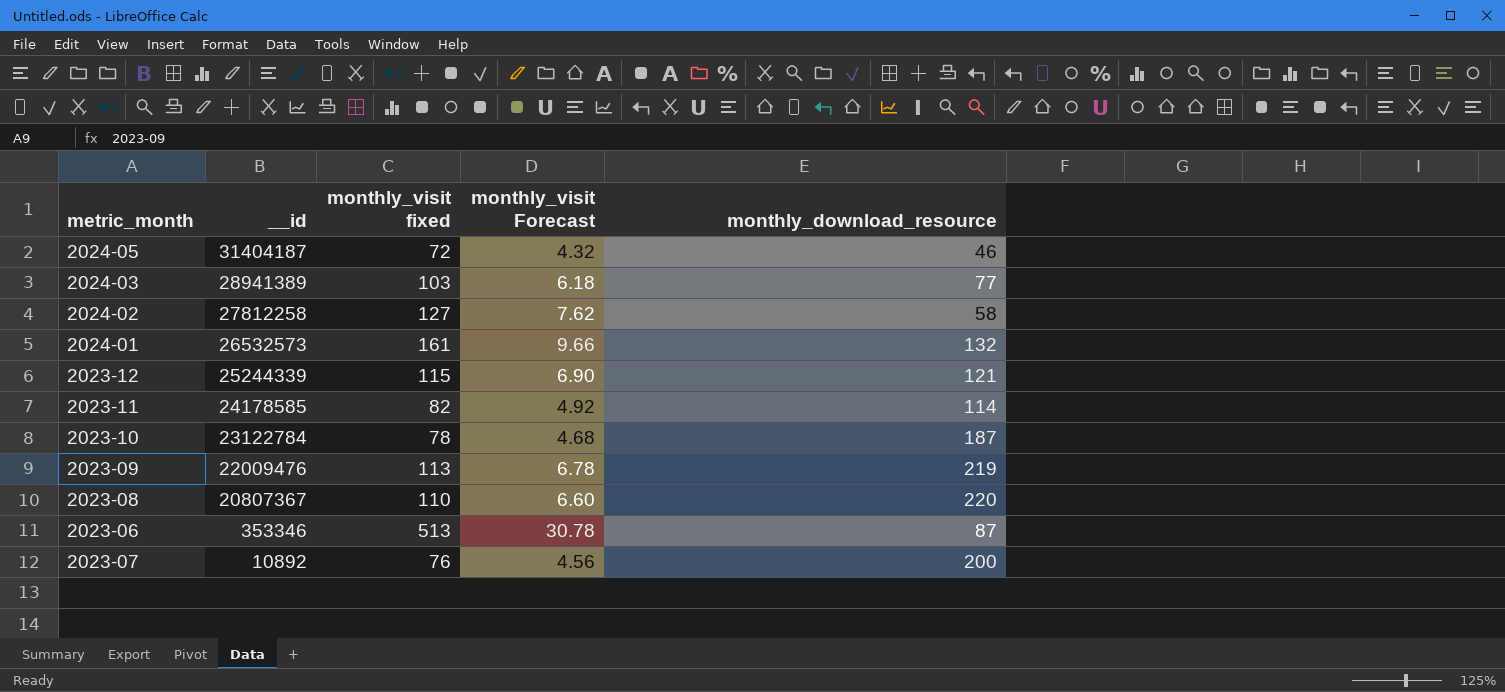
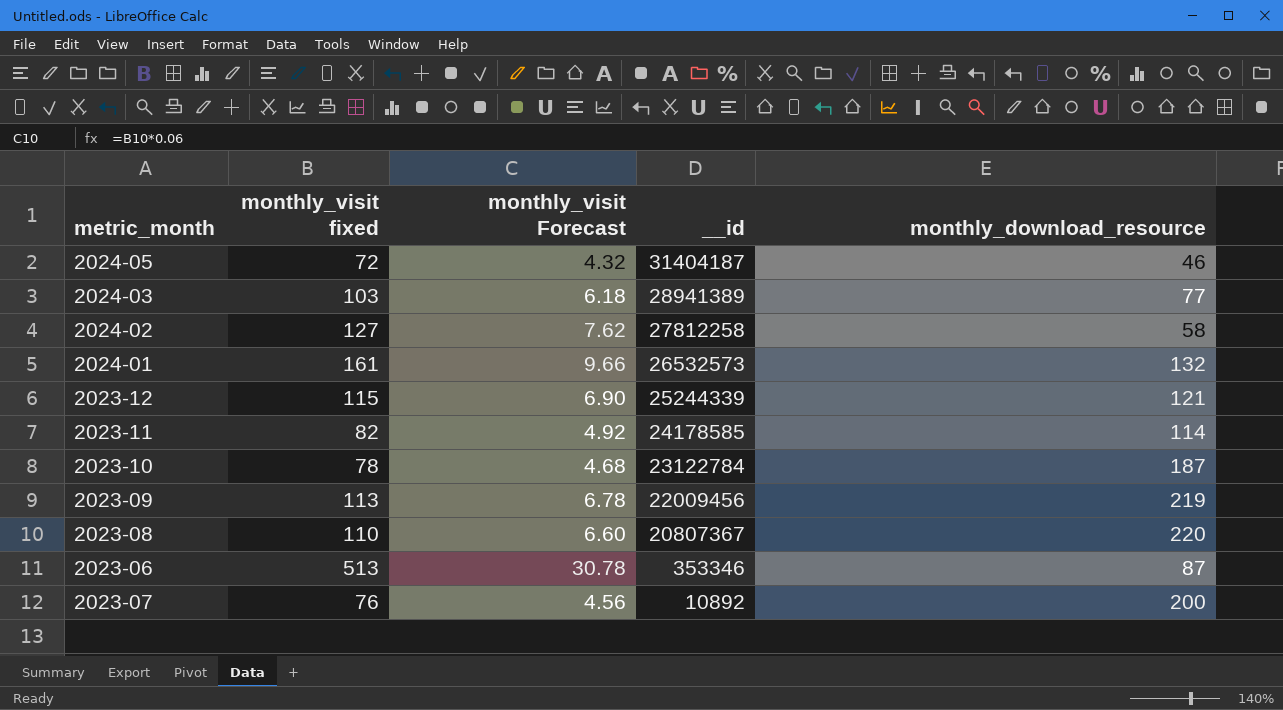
column __id | position: 2 -> 4
2023-09 | __id: 22009476 -> 22009456

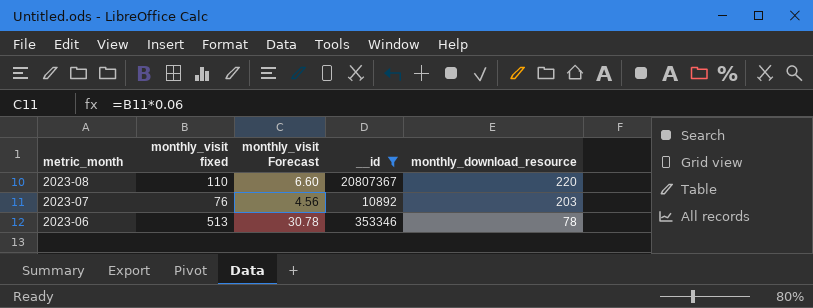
filter: none -> __id <= 20807367
row order: __id descending -> metric_month descending
2023-07 | monthly_download_resource: 200 -> 203
2023-06 | monthly_download_resource: 87 -> 78

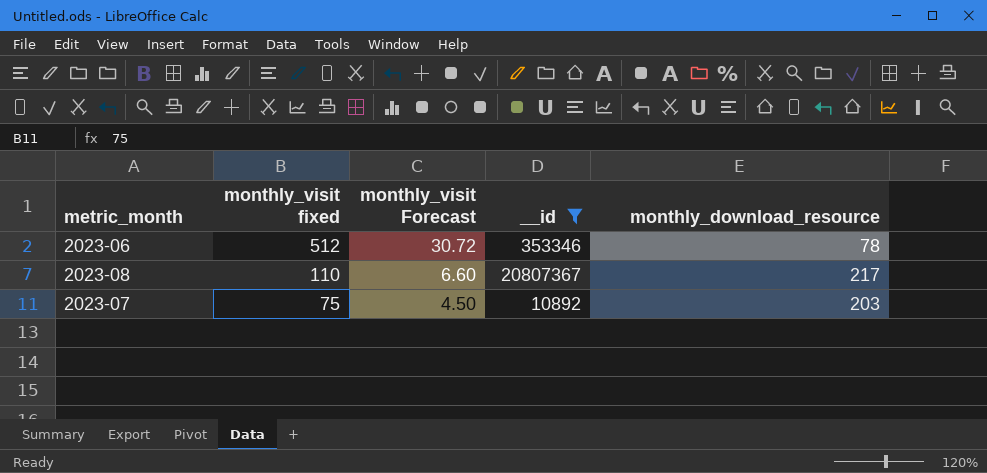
row order: metric_month descending -> monthly_visit fixed descending
2023-06 | monthly_visit fixed: 513 -> 512
2023-06 | monthly_visit Forecast: 30.78 -> 30.72
2023-08 | monthly_download_resource: 220 -> 217
2023-07 | monthly_visit fixed: 76 -> 75
2023-07 | monthly_visit Forecast: 4.56 -> 4.50

